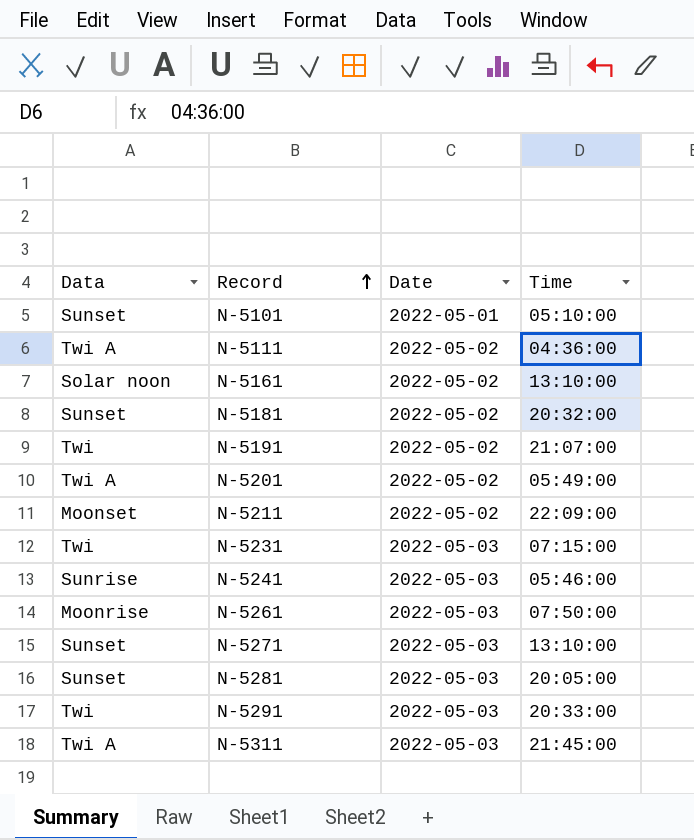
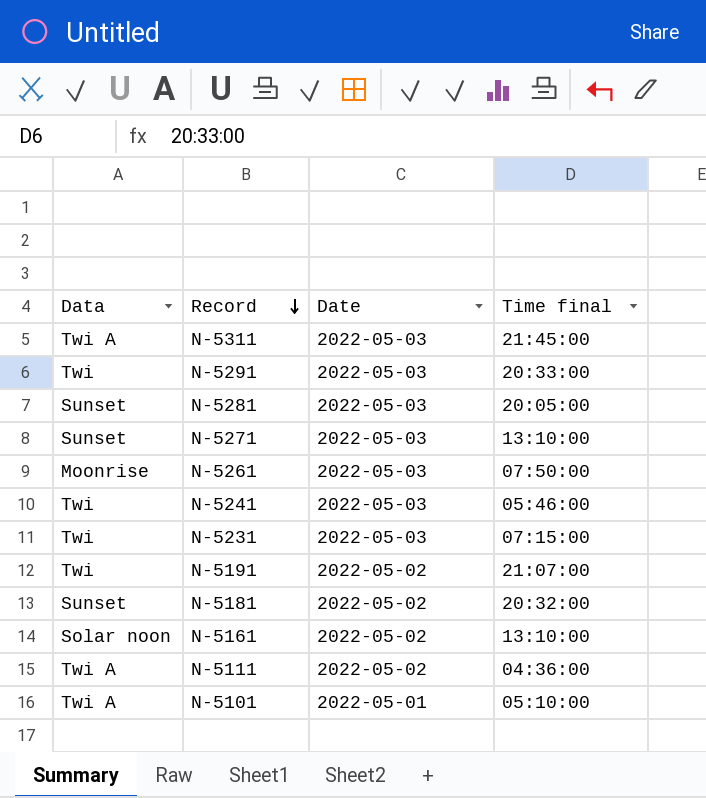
row order: Record ascending -> Record descending
column name: Time -> Time final
row N-5201: Twi A | 2022-05-02 | 05:49:00 -> none
row N-5211: Moonset | 2022-05-02 | 22:09:00 -> none
N-5241 | Data: Sunrise -> Twi
N-5101 | Data: Sunset -> Twi A

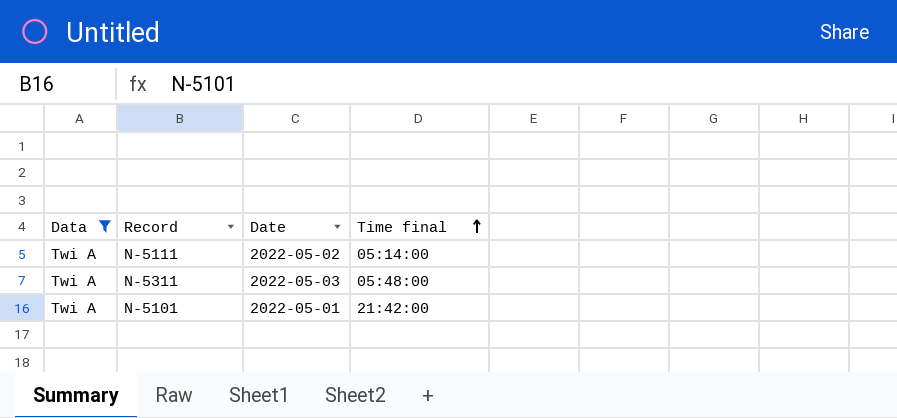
filter: none -> Data = Twi A
row order: Record descending -> Time final ascending
N-5111 | Time final: 04:36:00 -> 05:14:00
N-5311 | Time final: 21:45:00 -> 05:48:00
N-5101 | Time final: 05:10:00 -> 21:42:00

